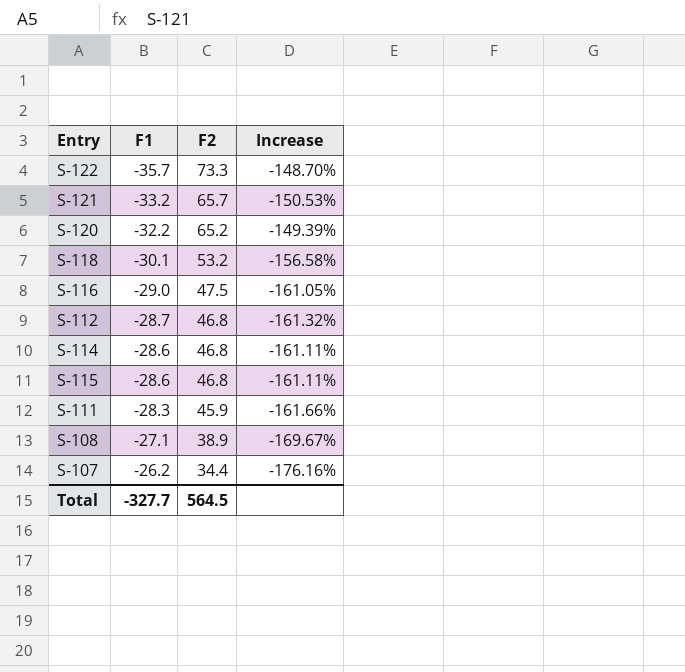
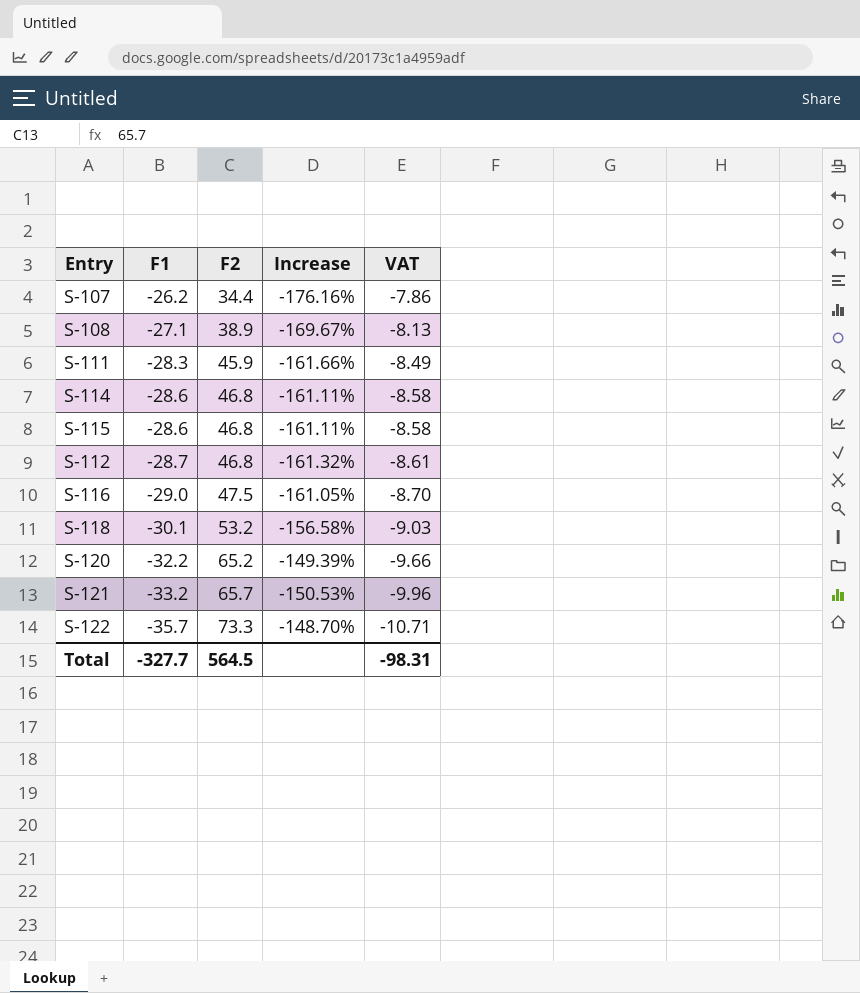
row order: F1 ascending -> F1 descending
column VAT | formula: none -> [F1] * 0.3

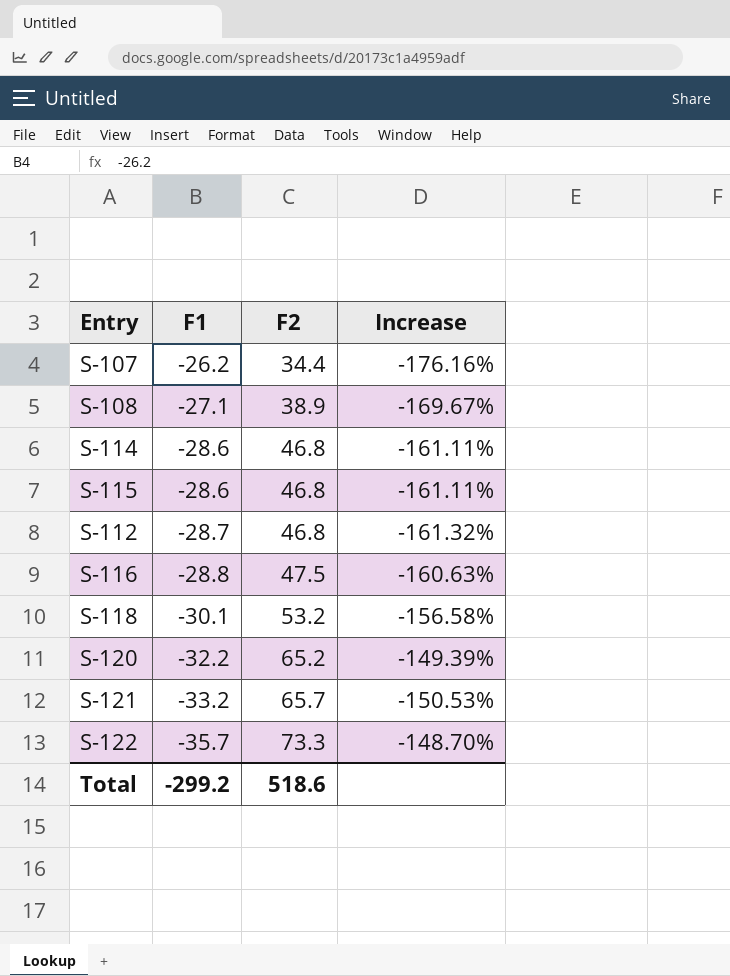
column VAT | formula: [F1] * 0.3 -> none
row S-111: -28.3 | 45.9 | -161.66% | -8.49 -> none
S-116 | F1: -29.0 -> -28.8
S-116 | Increase: -161.05% -> -160.63%
Total | F1: -327.7 -> -299.2
Total | F2: 564.5 -> 518.6

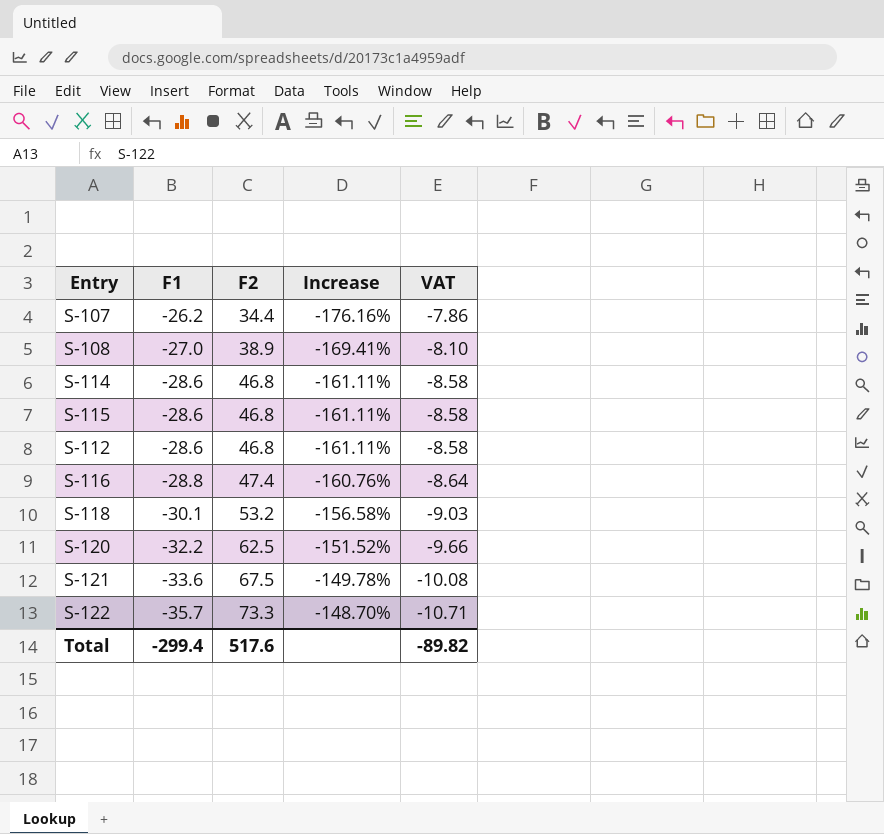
column VAT | formula: none -> [F1] * 0.3
S-108 | F1: -27.1 -> -27.0
S-108 | Increase: -169.67% -> -169.41%
S-112 | F1: -28.7 -> -28.6
S-112 | Increase: -161.32% -> -161.11%
S-116 | F2: 47.5 -> 47.4
S-116 | Increase: -160.63% -> -160.76%
S-120 | F2: 65.2 -> 62.5
S-120 | Increase: -149.39% -> -151.52%
S-121 | F1: -33.2 -> -33.6
S-121 | F2: 65.7 -> 67.5
S-121 | Increase: -150.53% -> -149.78%
Total | F1: -299.2 -> -299.4
Total | F2: 518.6 -> 517.6

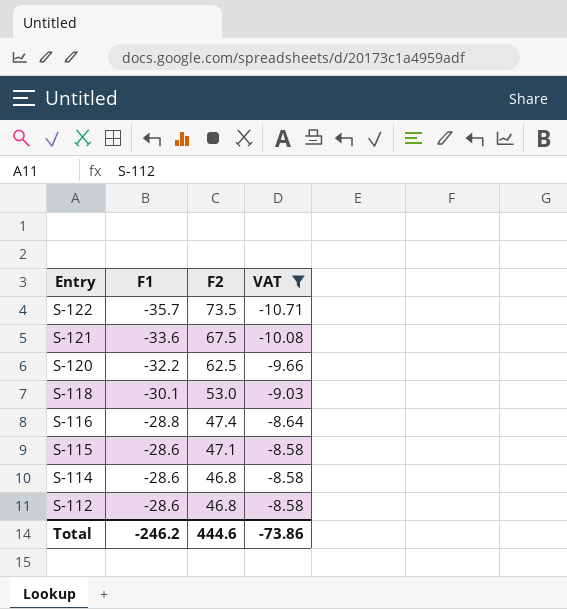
filter: none -> VAT <= -8.58
row order: F1 descending -> Entry descending
column Increase | formula: ([F1] - [F2]) / [F2] -> none
S-122 | F2: 73.3 -> 73.5
S-118 | F2: 53.2 -> 53.0
S-115 | F2: 46.8 -> 47.1
Total | F1: -299.4 -> -246.2
Total | F2: 517.6 -> 444.6
Total | VAT: -89.82 -> -73.86

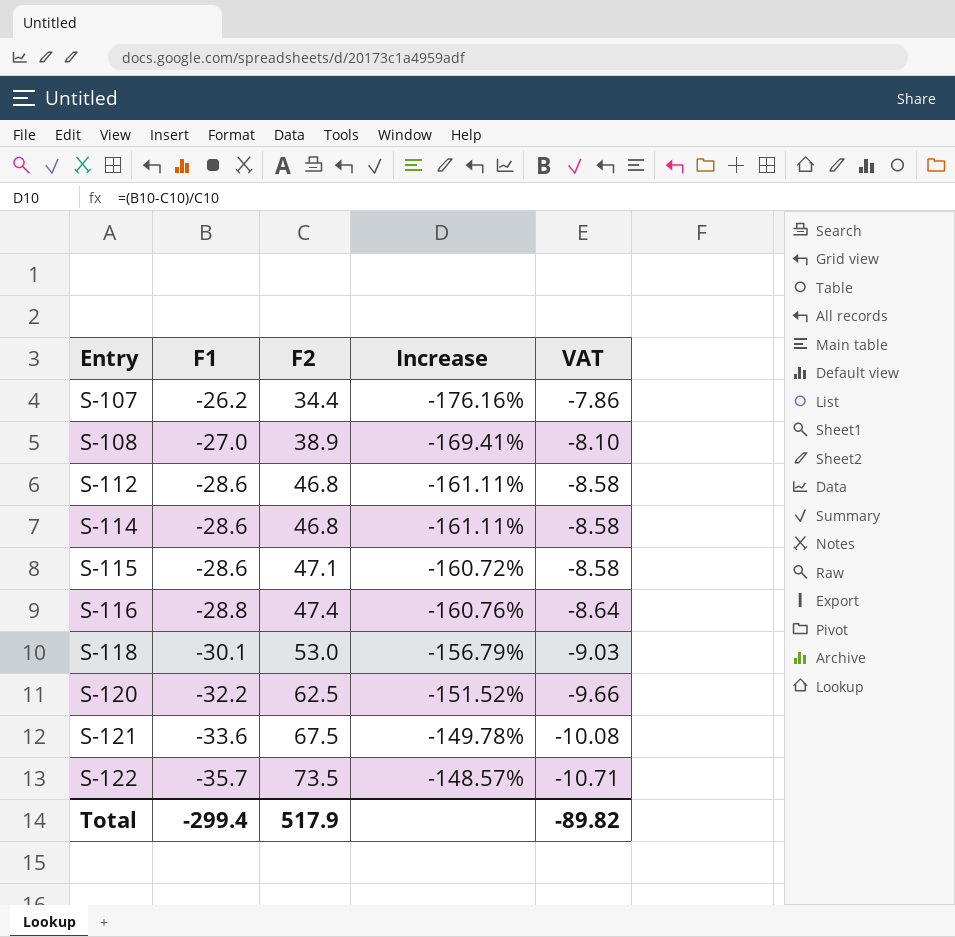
filter: VAT <= -8.58 -> none
row order: Entry descending -> Entry ascending
column Increase | formula: none -> ([F1] - [F2]) / [F2]
Total | F1: -246.2 -> -299.4
Total | F2: 444.6 -> 517.9
Total | VAT: -73.86 -> -89.82

